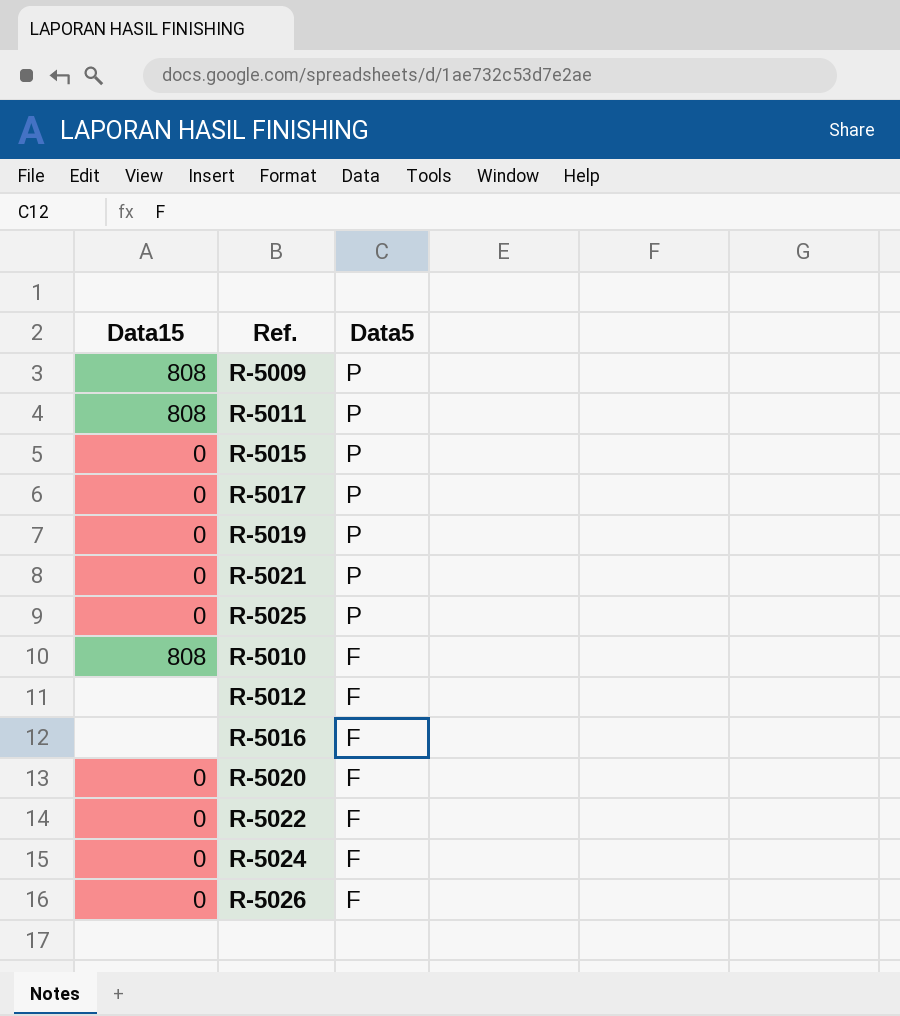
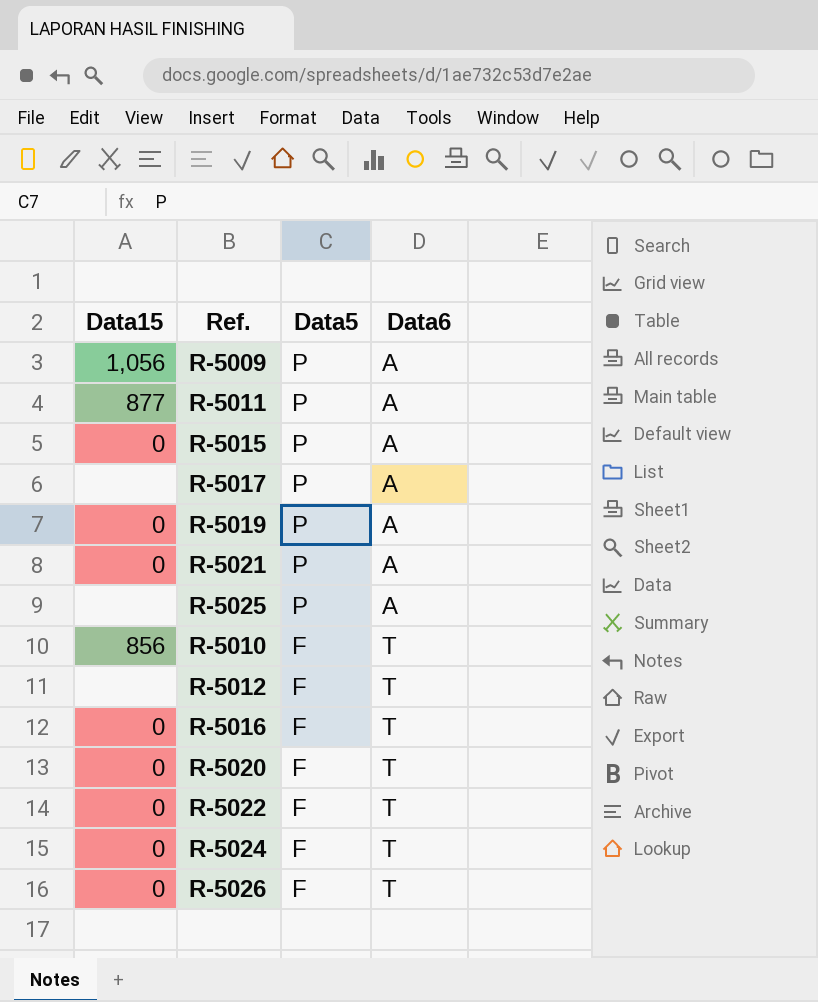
column Data6 | position: none -> 4
R-5009 | Data15: 808 -> 1,056
R-5011 | Data15: 808 -> 877
R-5017 | Data15: 0 -> none
R-5025 | Data15: 0 -> none
R-5010 | Data15: 808 -> 856
R-5016 | Data15: none -> 0

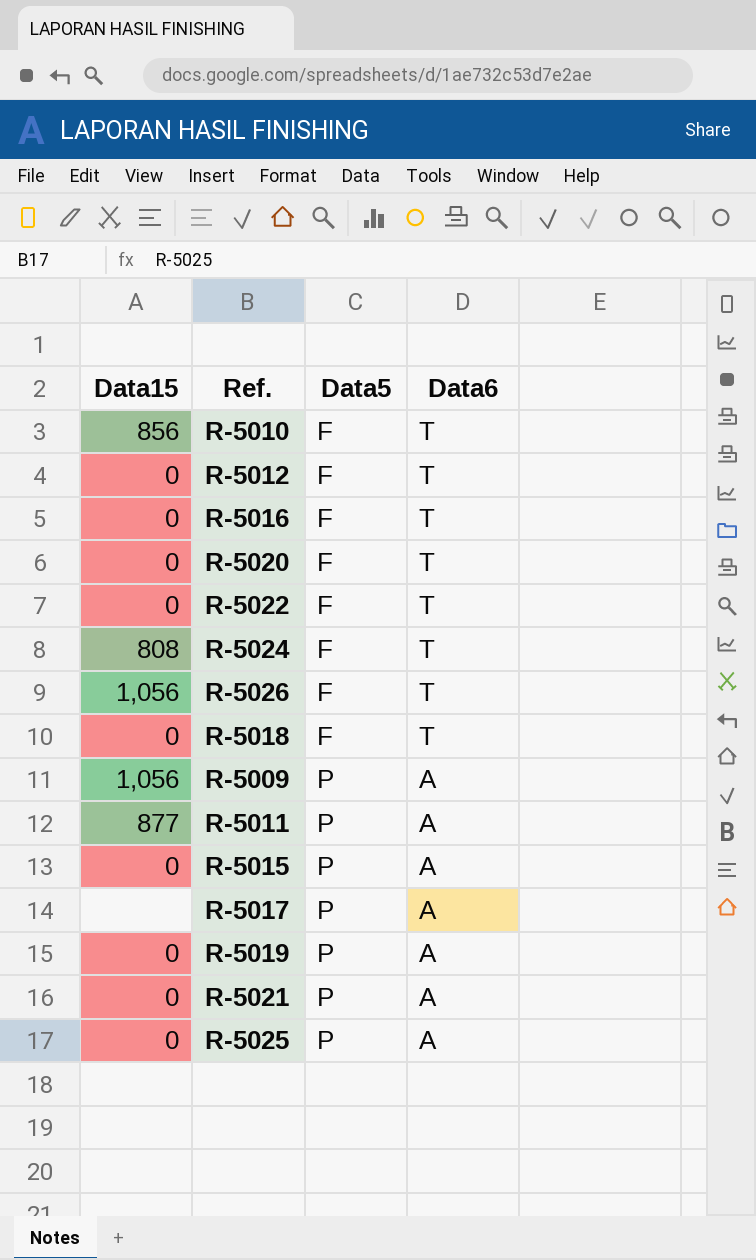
row order: Data5 descending -> Data5 ascending
R-5012 | Data15: none -> 0
R-5024 | Data15: 0 -> 808
R-5026 | Data15: 0 -> 1,056
row R-5018: none -> 0 | F | T
R-5025 | Data15: none -> 0

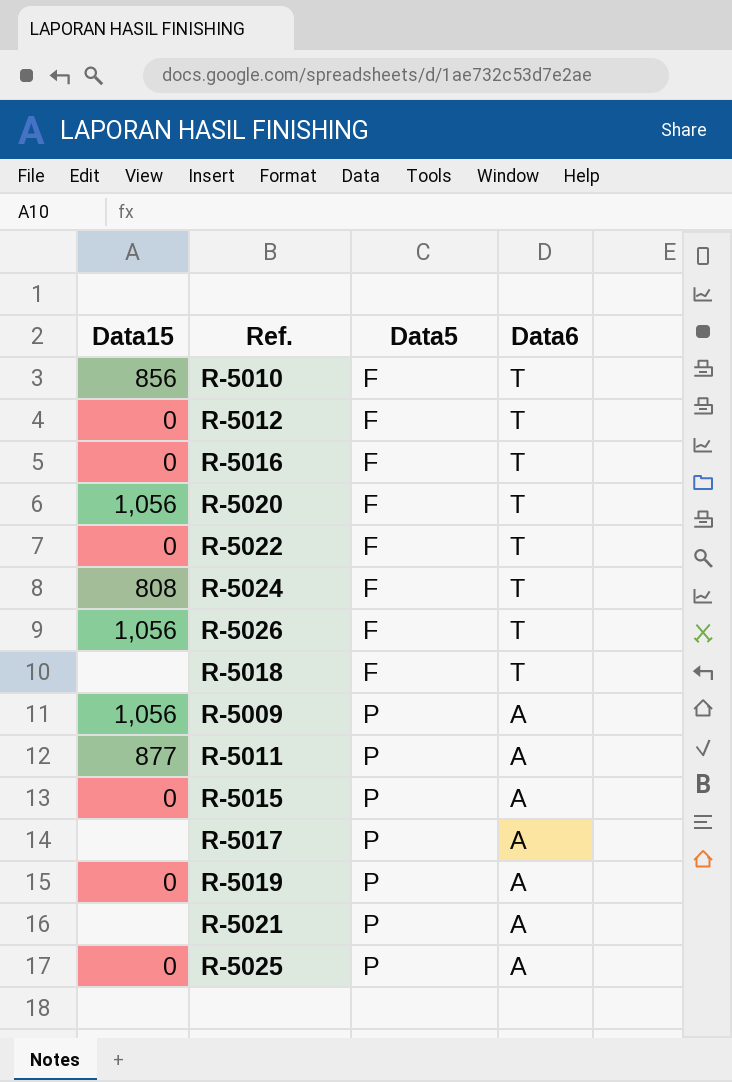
R-5020 | Data15: 0 -> 1,056
R-5018 | Data15: 0 -> none
R-5021 | Data15: 0 -> none

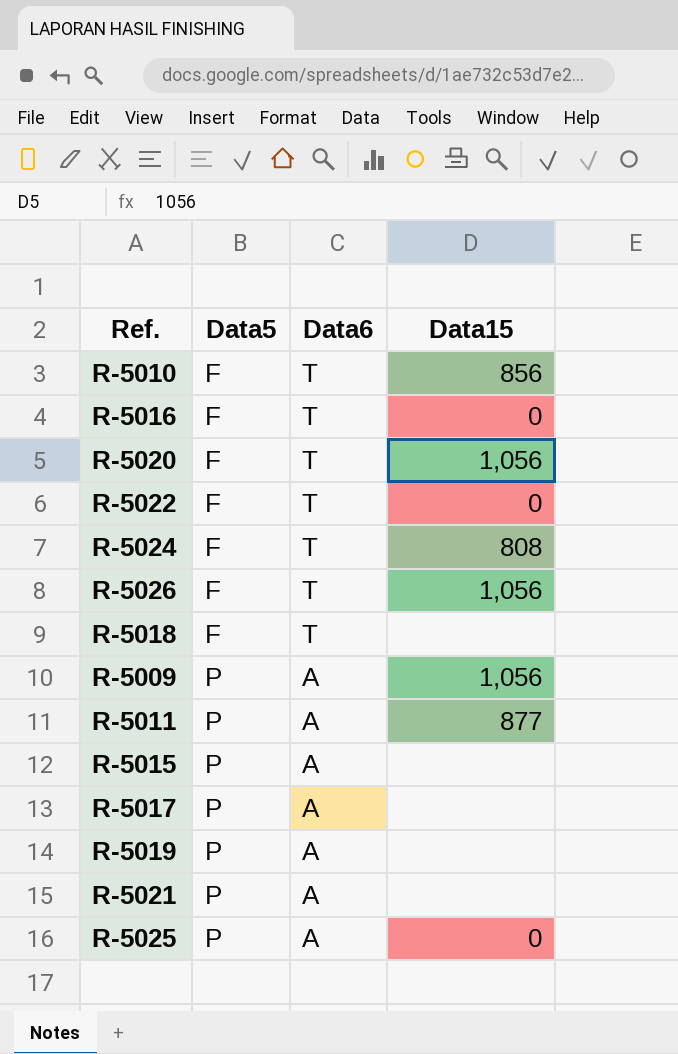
column Data15 | position: 1 -> 4
row R-5012: 0 | F | T -> none
R-5015 | Data15: 0 -> none
R-5019 | Data15: 0 -> none

